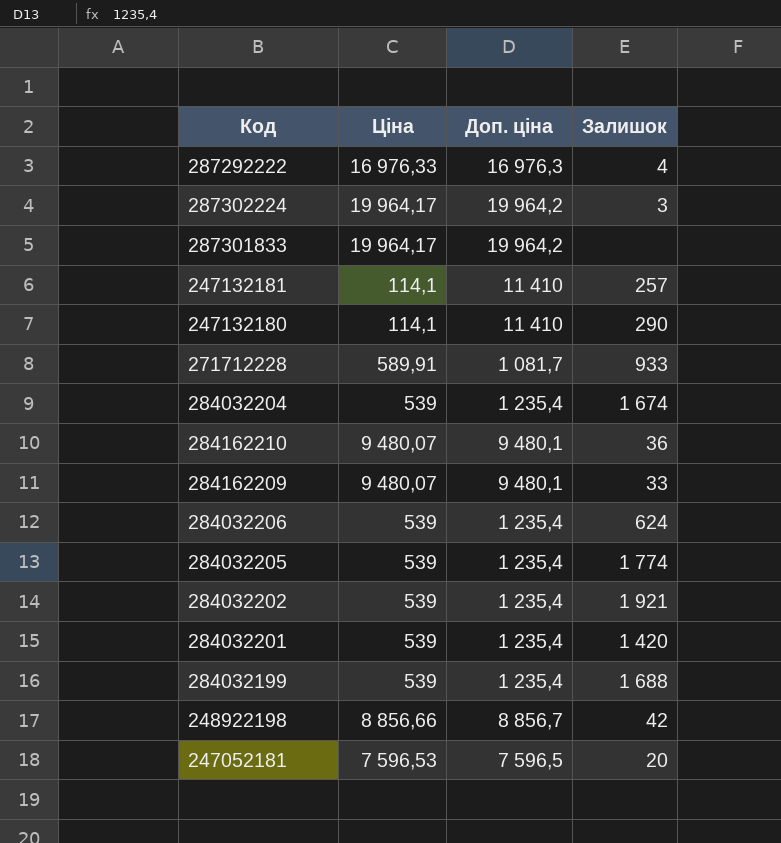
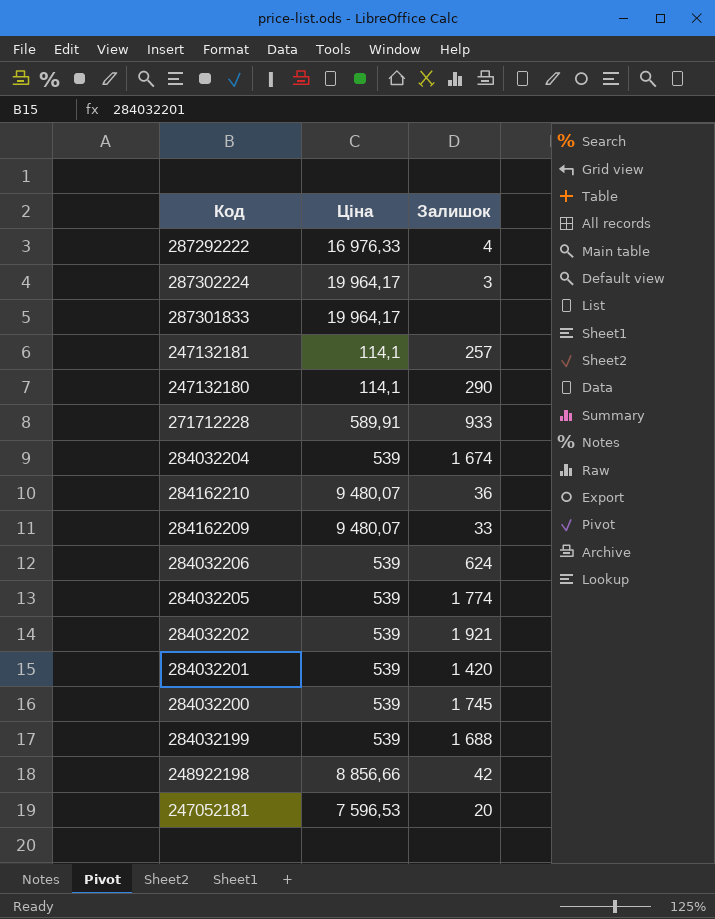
column Доп. ціна | position: 3 -> none
row 284032200: none -> 539 | 1 745

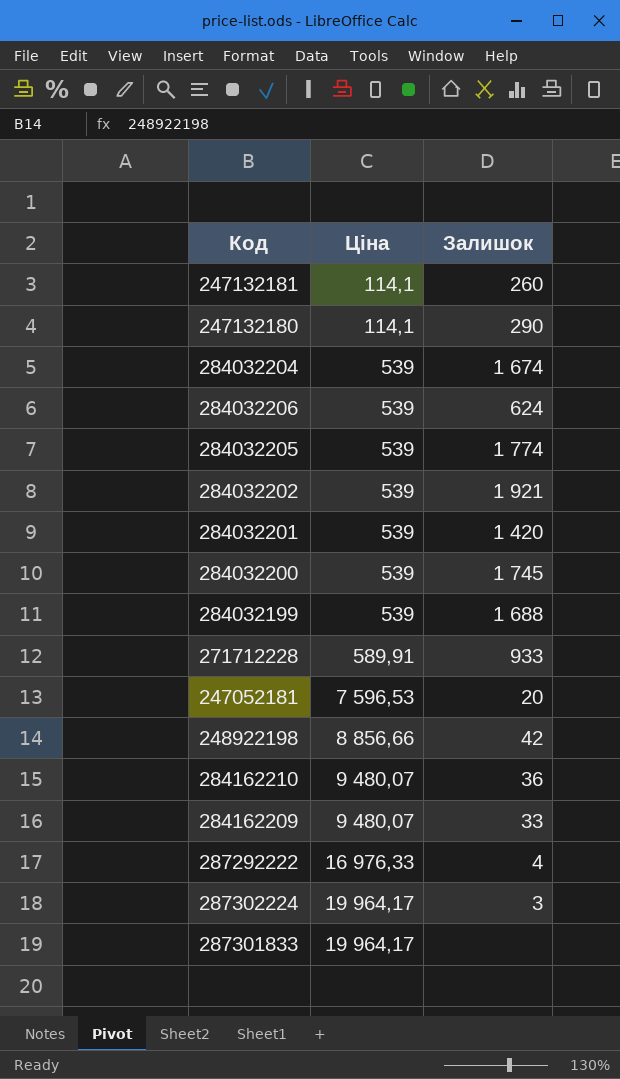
row order: none -> Ціна ascending
247132181 | Залишок: 257 -> 260

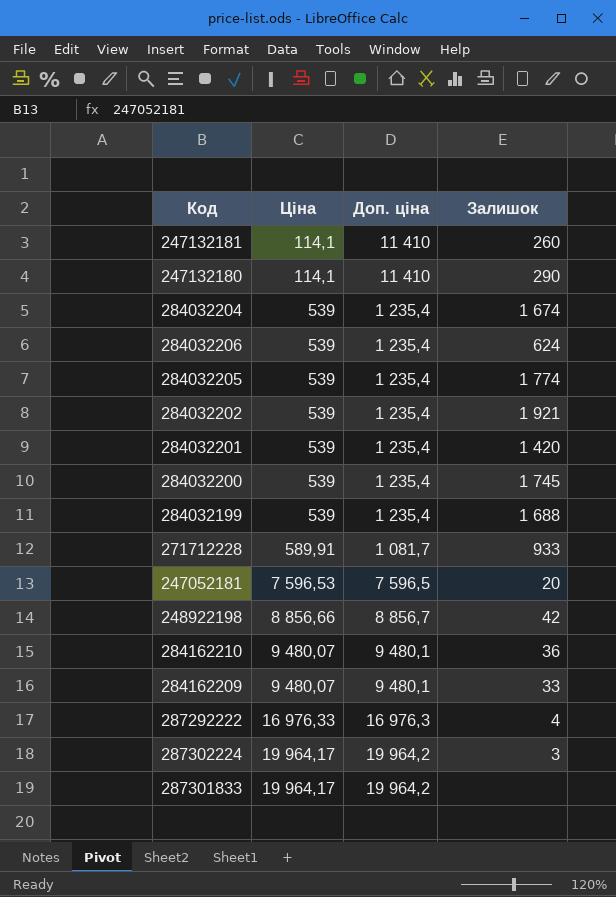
column Доп. ціна | position: none -> 3

